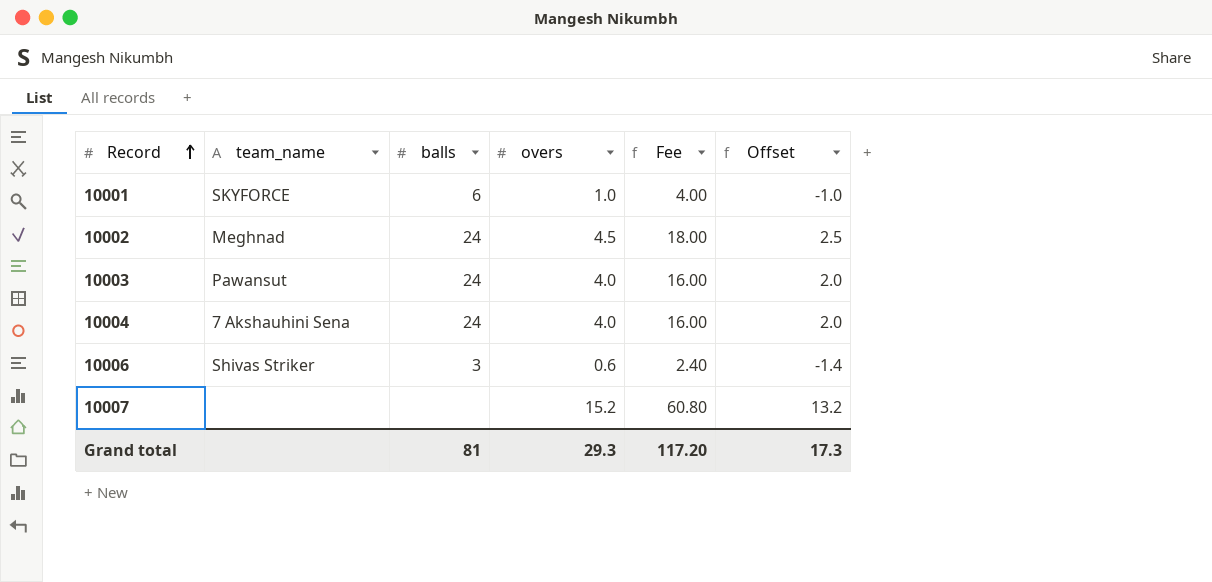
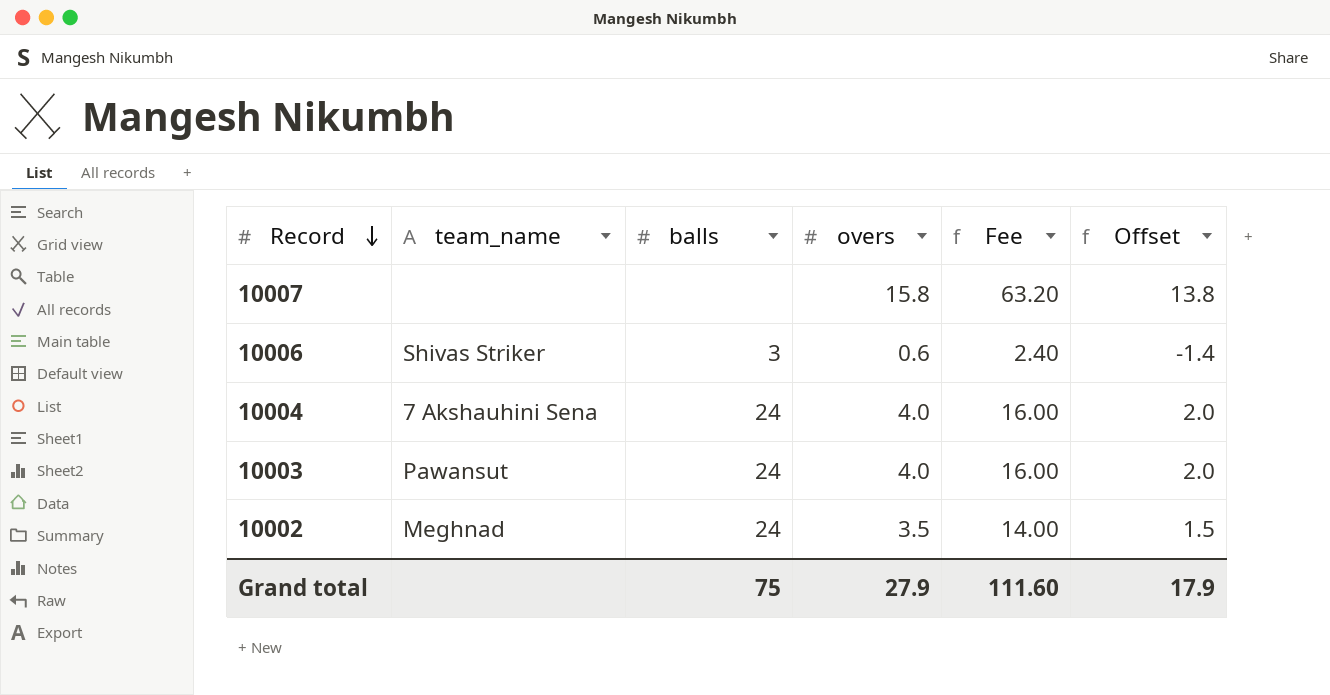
row order: Record ascending -> Record descending
row 10001: SKYFORCE | 6 | 1.0 | 4.00 | -1.0 -> none
10007 | overs: 15.2 -> 15.8
10007 | Fee: 60.80 -> 63.20
10007 | Offset: 13.2 -> 13.8
10002 | overs: 4.5 -> 3.5
10002 | Fee: 18.00 -> 14.00
10002 | Offset: 2.5 -> 1.5
Grand total | balls: 81 -> 75
Grand total | overs: 29.3 -> 27.9
Grand total | Fee: 117.20 -> 111.60
Grand total | Offset: 17.3 -> 17.9

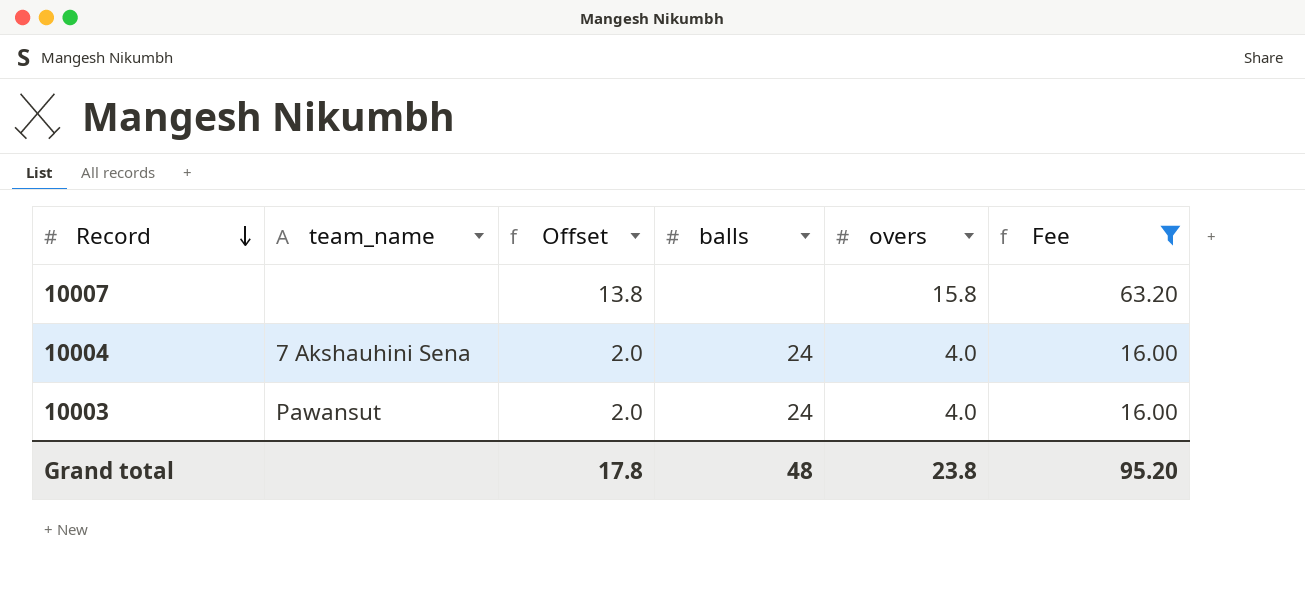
filter: none -> Fee >= 16.00
column Offset | position: 6 -> 3
Grand total | Offset: 17.9 -> 17.8
Grand total | balls: 75 -> 48
Grand total | overs: 27.9 -> 23.8
Grand total | Fee: 111.60 -> 95.20

